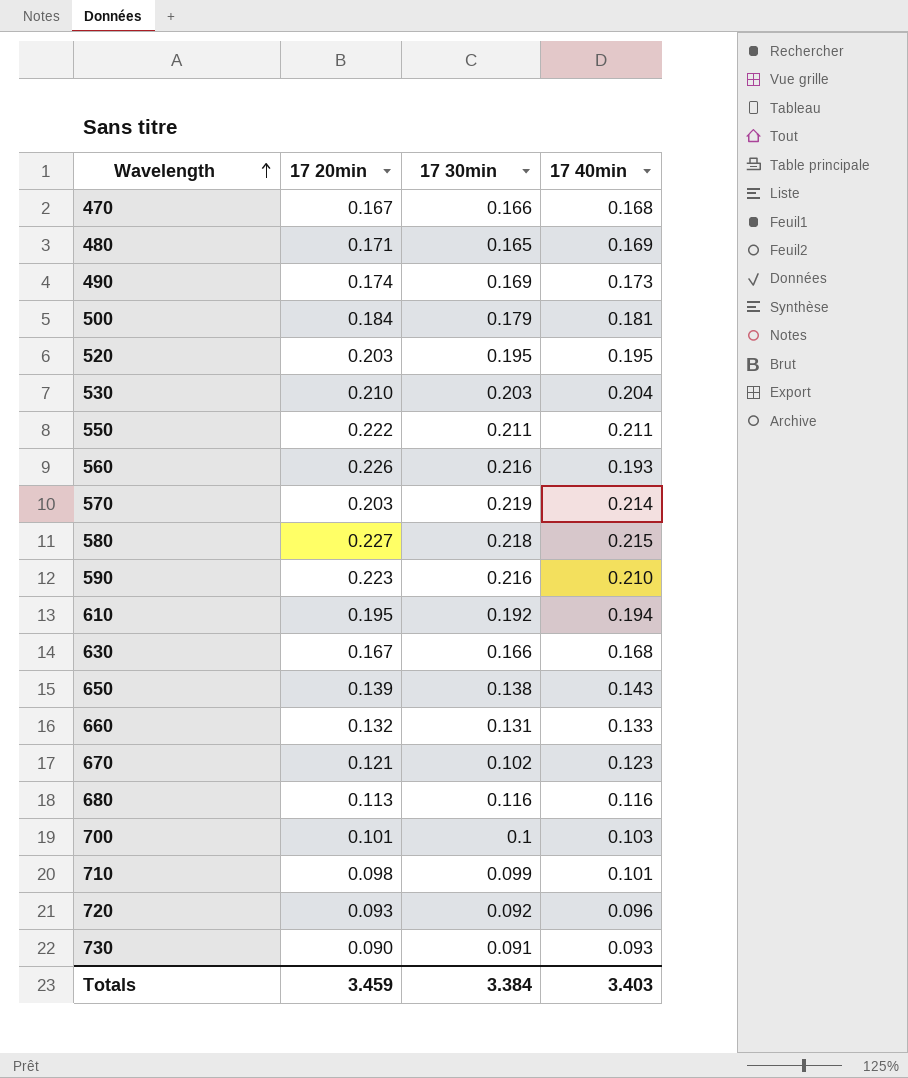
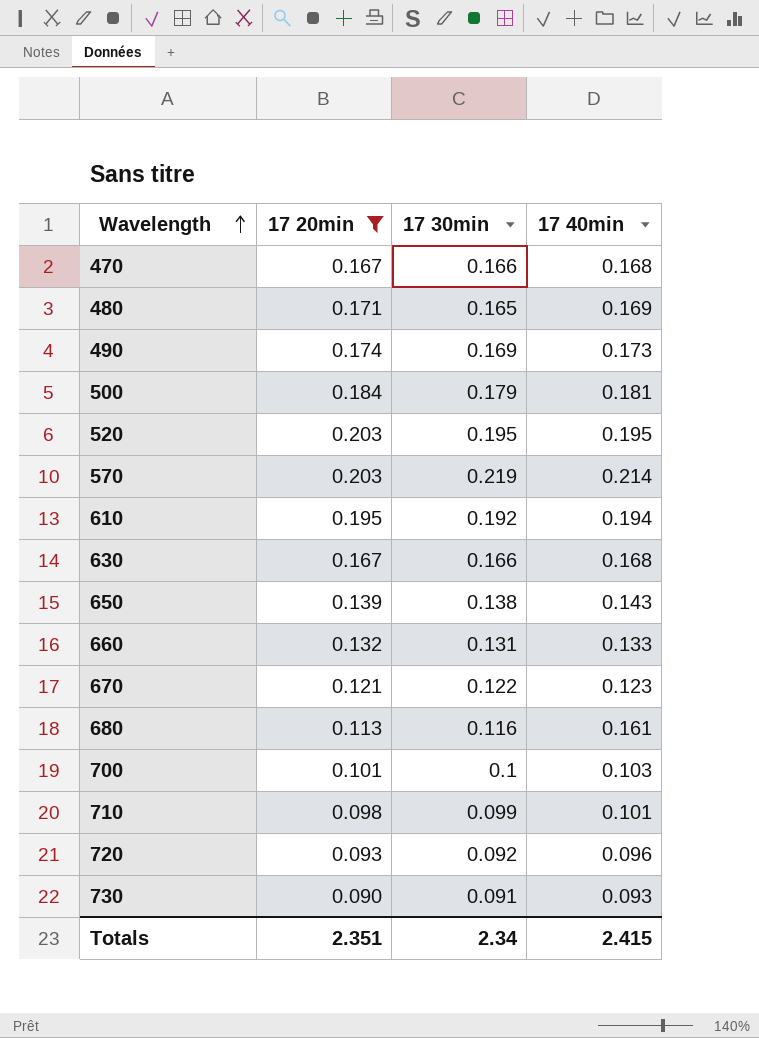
filter: none -> 17 20min <= 0.203
670 | 17 30min: 0.102 -> 0.122
680 | 17 40min: 0.116 -> 0.161
Totals | 17 20min: 3.459 -> 2.351
Totals | 17 30min: 3.384 -> 2.34
Totals | 17 40min: 3.403 -> 2.415

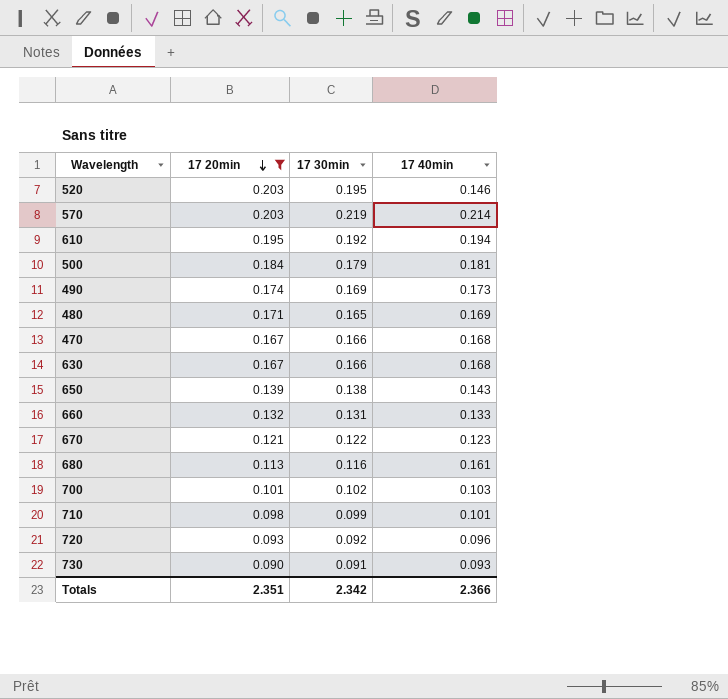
row order: Wavelength ascending -> 17 20min descending
520 | 17 40min: 0.195 -> 0.146
700 | 17 30min: 0.1 -> 0.102
Totals | 17 30min: 2.34 -> 2.342
Totals | 17 40min: 2.415 -> 2.366

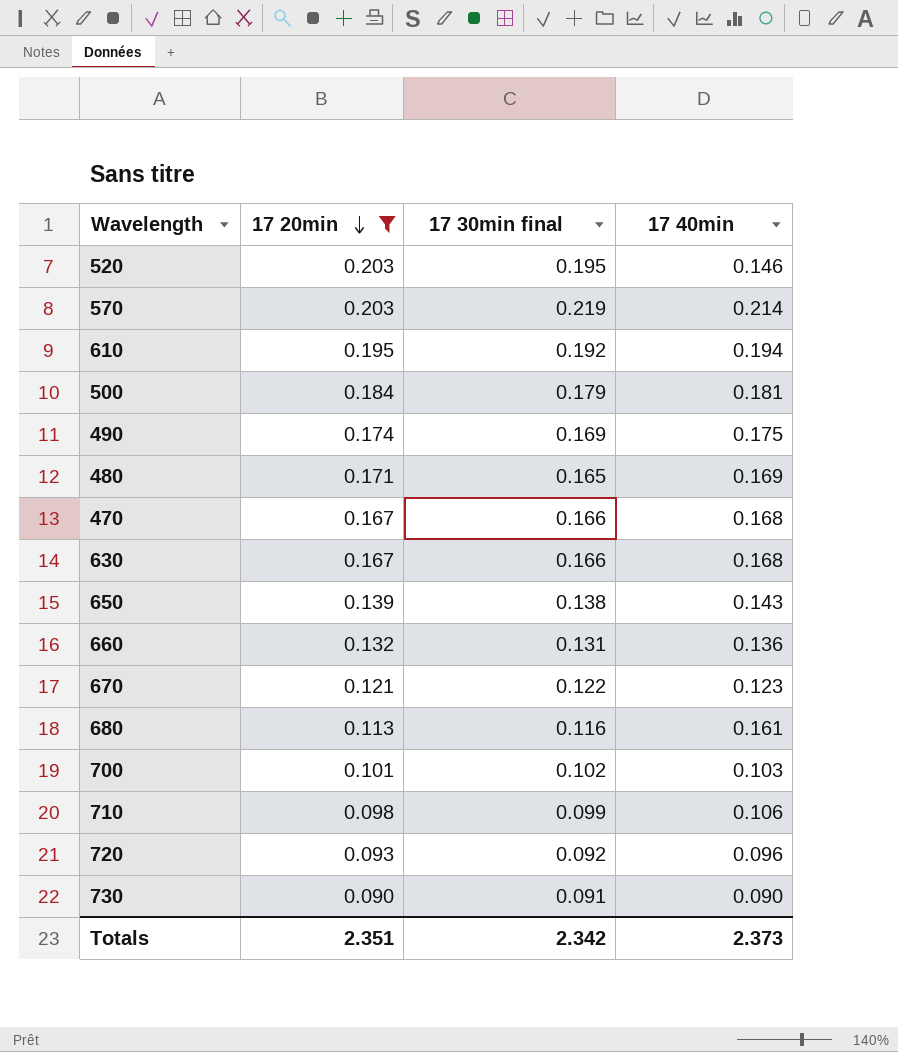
column name: 17 30min -> 17 30min final
490 | 17 40min: 0.173 -> 0.175
660 | 17 40min: 0.133 -> 0.136
710 | 17 40min: 0.101 -> 0.106
730 | 17 40min: 0.093 -> 0.090
Totals | 17 40min: 2.366 -> 2.373

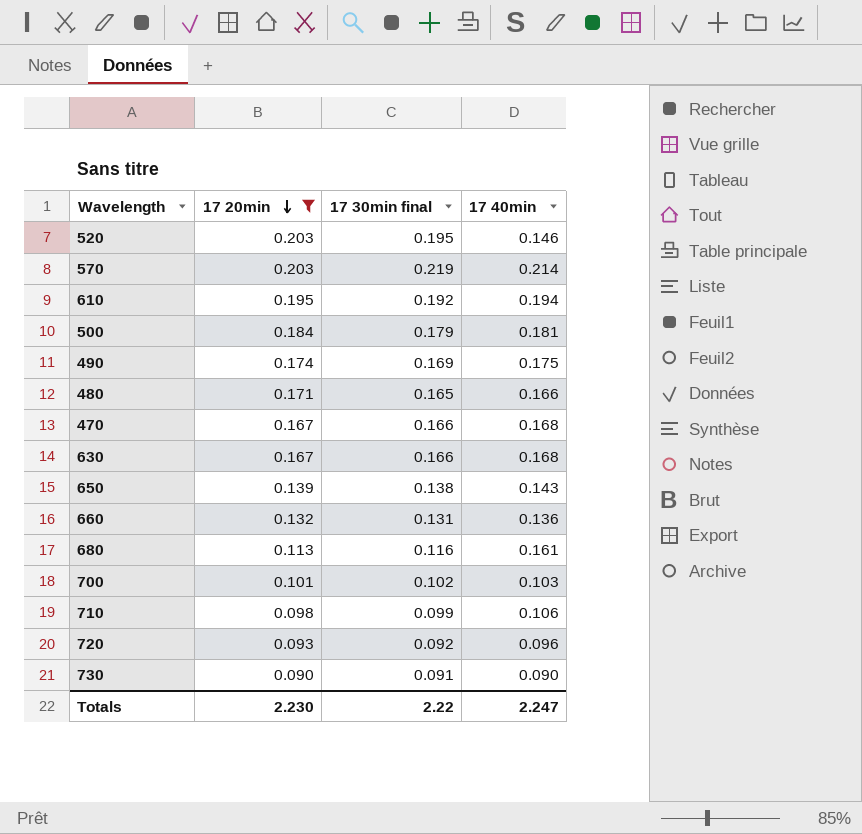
row 670: 0.121 | 0.122 | 0.123 -> none
480 | 17 40min: 0.169 -> 0.166
Totals | 17 20min: 2.351 -> 2.230
Totals | 17 30min final: 2.342 -> 2.22
Totals | 17 40min: 2.373 -> 2.247

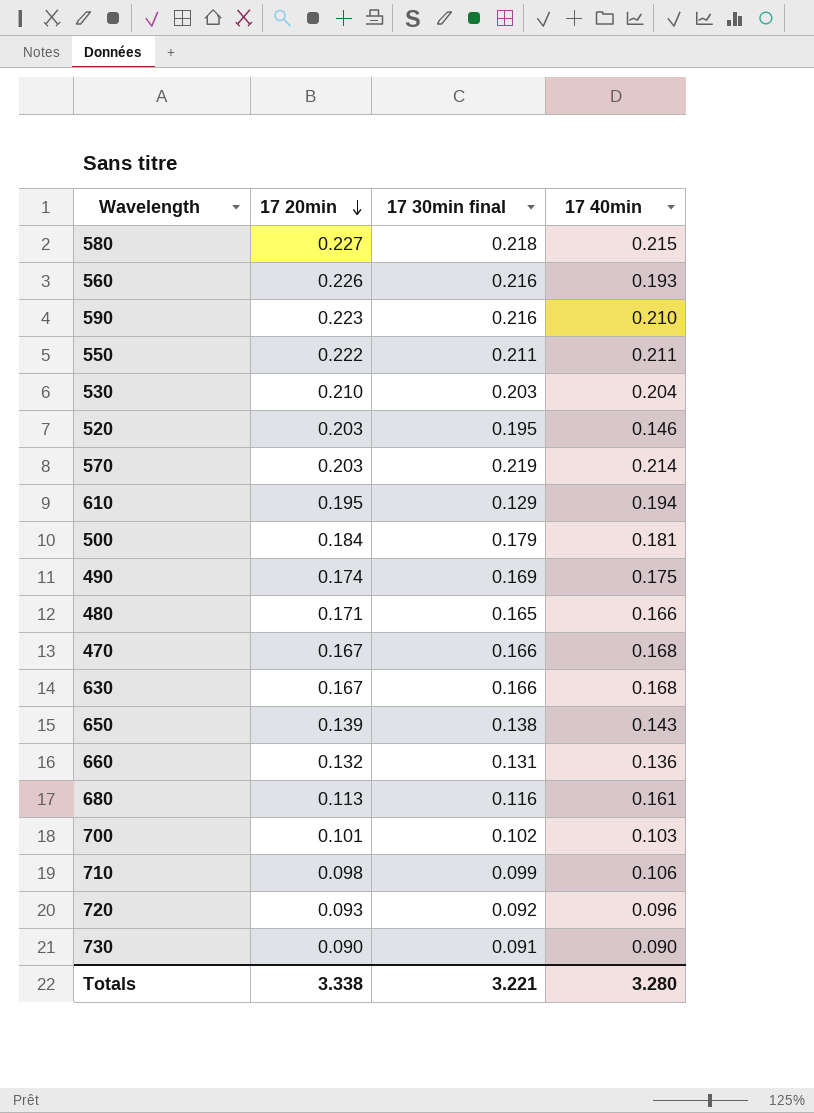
filter: 17 20min <= 0.203 -> none
610 | 17 30min final: 0.192 -> 0.129
Totals | 17 20min: 2.230 -> 3.338
Totals | 17 30min final: 2.22 -> 3.221
Totals | 17 40min: 2.247 -> 3.280

